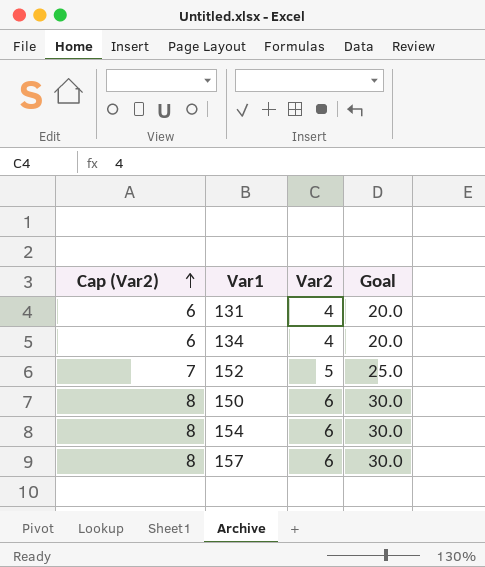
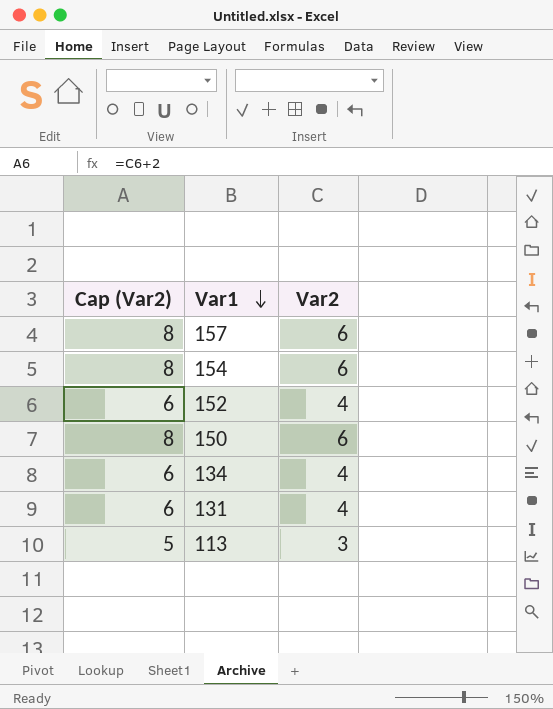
row order: Cap (Var2) ascending -> Var1 descending
column Goal | formula: [Var2] * 5 -> none
152 | Cap (Var2): 7 -> 6
152 | Var2: 5 -> 4
row 113: none -> 5 | 3

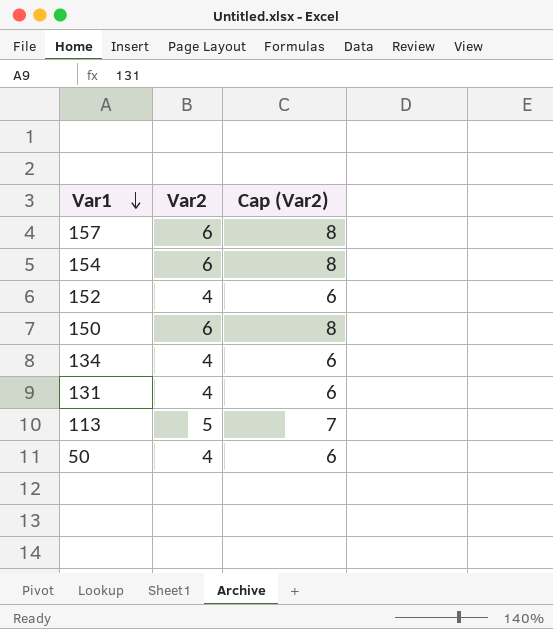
column Cap (Var2) | position: 1 -> 3
113 | Var2: 3 -> 5
113 | Cap (Var2): 5 -> 7
row 50: none -> 4 | 6

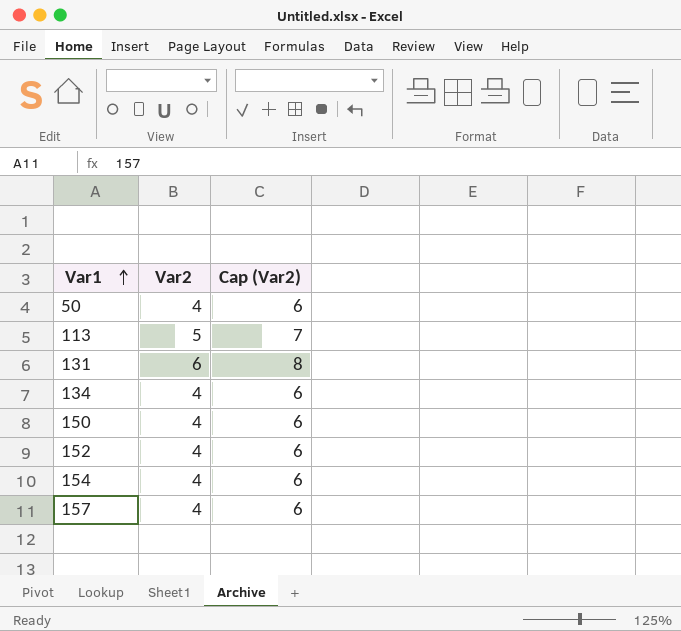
row order: Var1 descending -> Var1 ascending
131 | Var2: 4 -> 6
131 | Cap (Var2): 6 -> 8
150 | Var2: 6 -> 4
150 | Cap (Var2): 8 -> 6
154 | Var2: 6 -> 4
154 | Cap (Var2): 8 -> 6
157 | Var2: 6 -> 4
157 | Cap (Var2): 8 -> 6

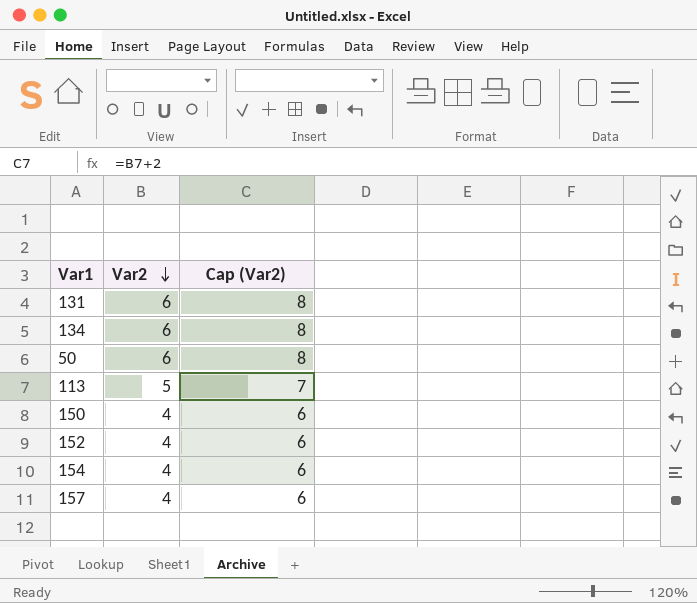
row order: Var1 ascending -> Var2 descending
134 | Var2: 4 -> 6
134 | Cap (Var2): 6 -> 8
50 | Var2: 4 -> 6
50 | Cap (Var2): 6 -> 8

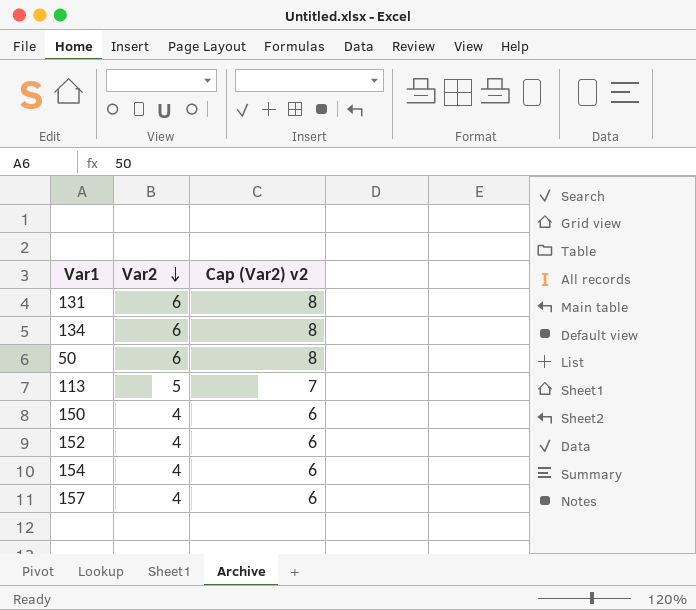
column name: Cap (Var2) -> Cap (Var2) v2

